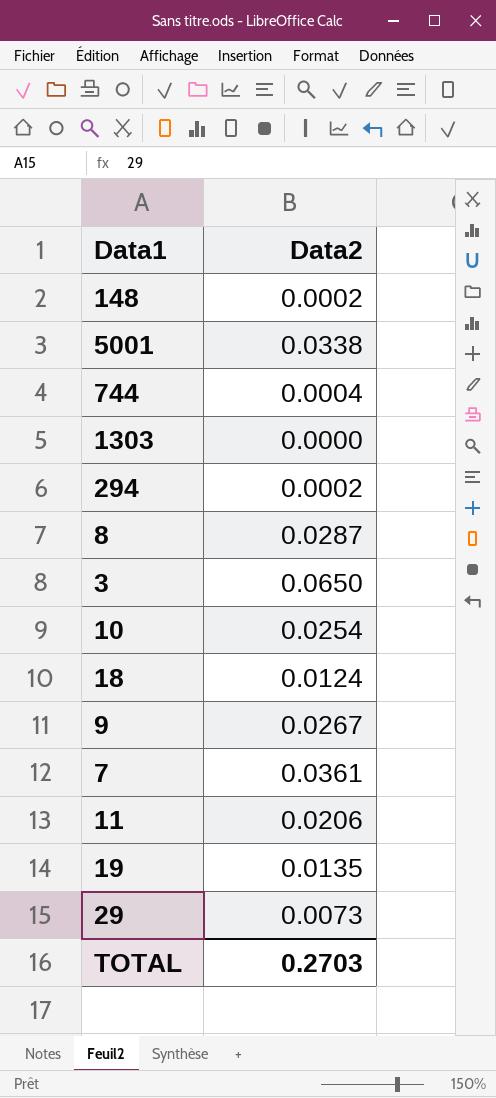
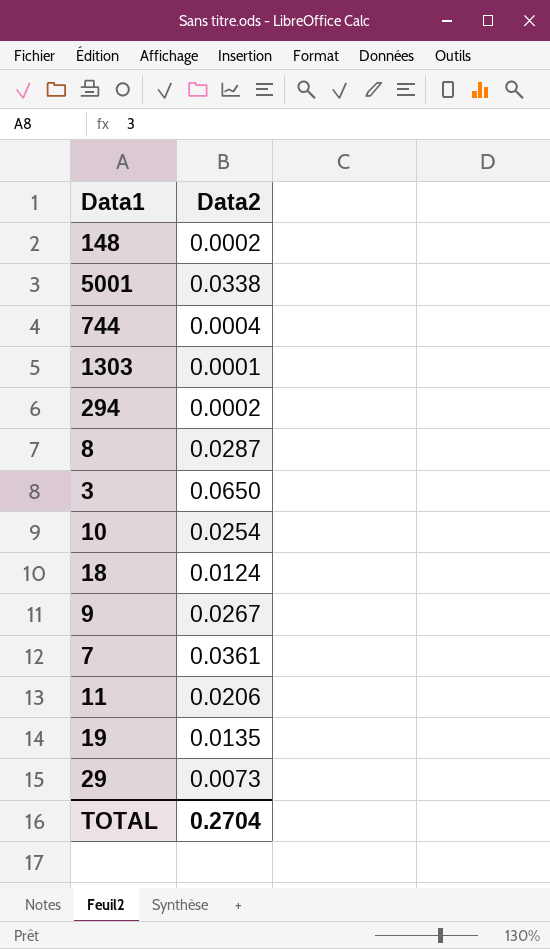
1303 | Data2: 0.0000 -> 0.0001
TOTAL | Data2: 0.2703 -> 0.2704

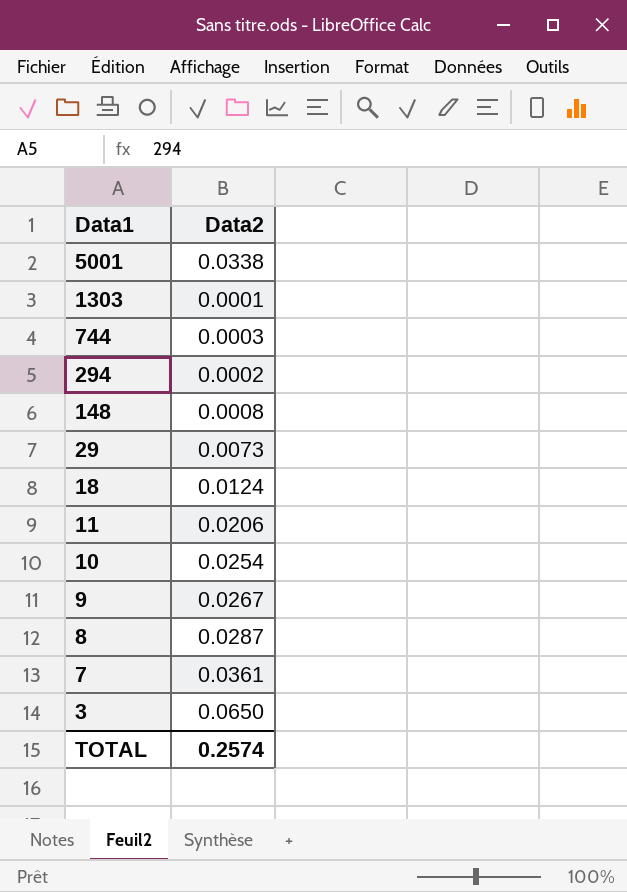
row order: none -> Data1 descending
row 19: 0.0135 -> none
744 | Data2: 0.0004 -> 0.0003
148 | Data2: 0.0002 -> 0.0008
TOTAL | Data2: 0.2704 -> 0.2574

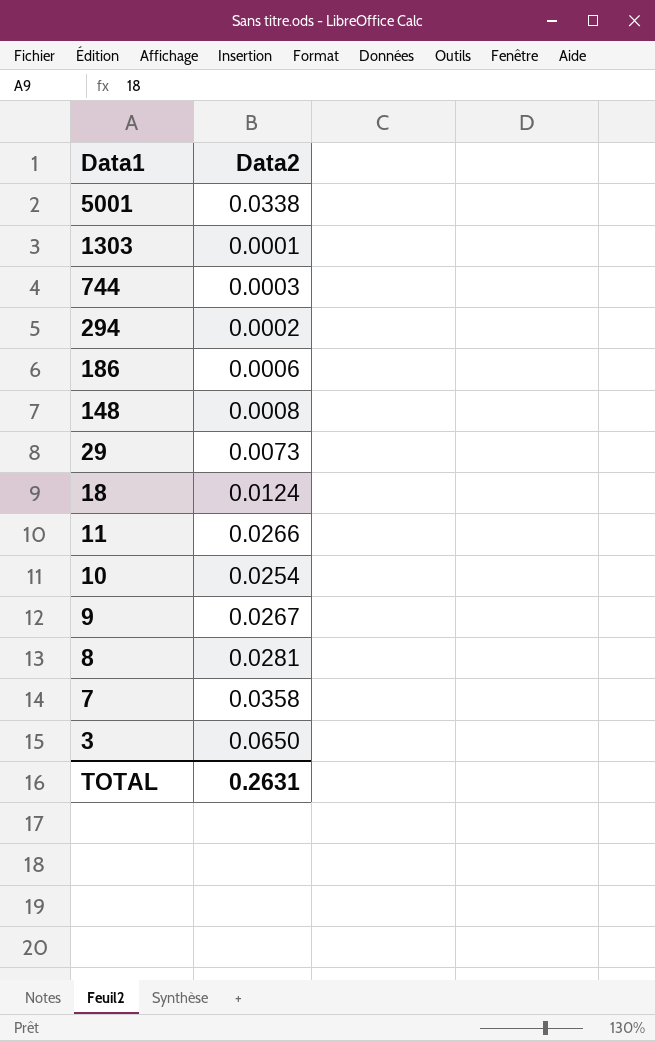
row 186: none -> 0.0006
11 | Data2: 0.0206 -> 0.0266
8 | Data2: 0.0287 -> 0.0281
7 | Data2: 0.0361 -> 0.0358
TOTAL | Data2: 0.2574 -> 0.2631

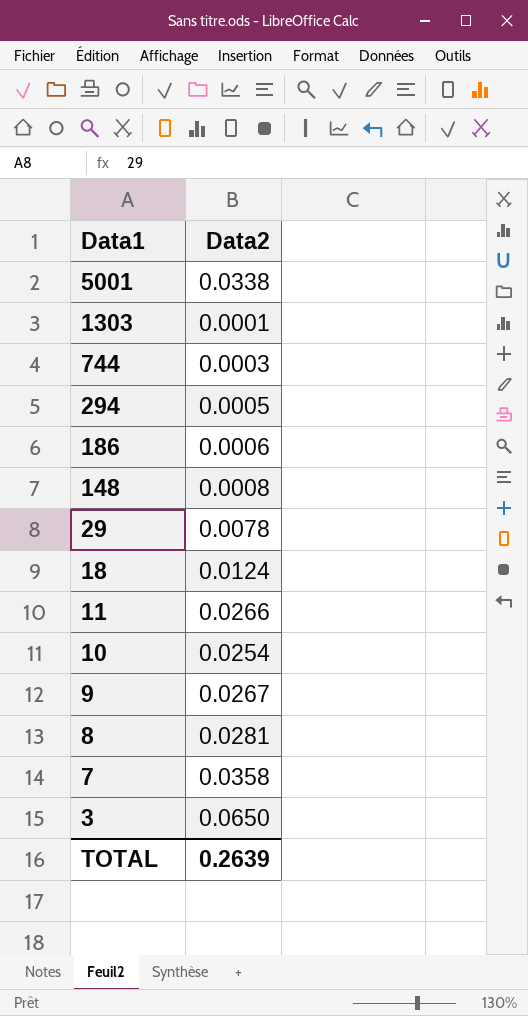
294 | Data2: 0.0002 -> 0.0005
29 | Data2: 0.0073 -> 0.0078
TOTAL | Data2: 0.2631 -> 0.2639

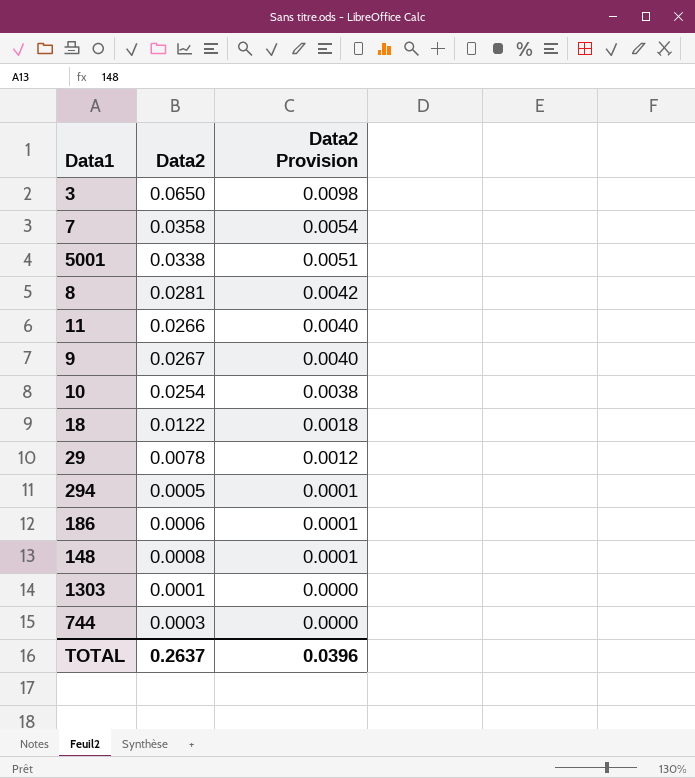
row order: Data1 descending -> Data2 Provision descending
column Data2 Provision | formula: none -> [Data2] * 0.15
18 | Data2: 0.0124 -> 0.0122
TOTAL | Data2: 0.2639 -> 0.2637

